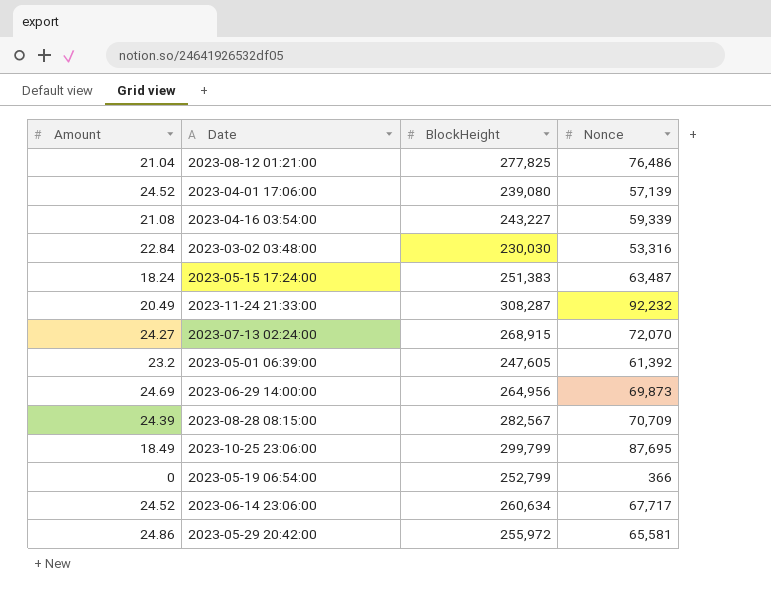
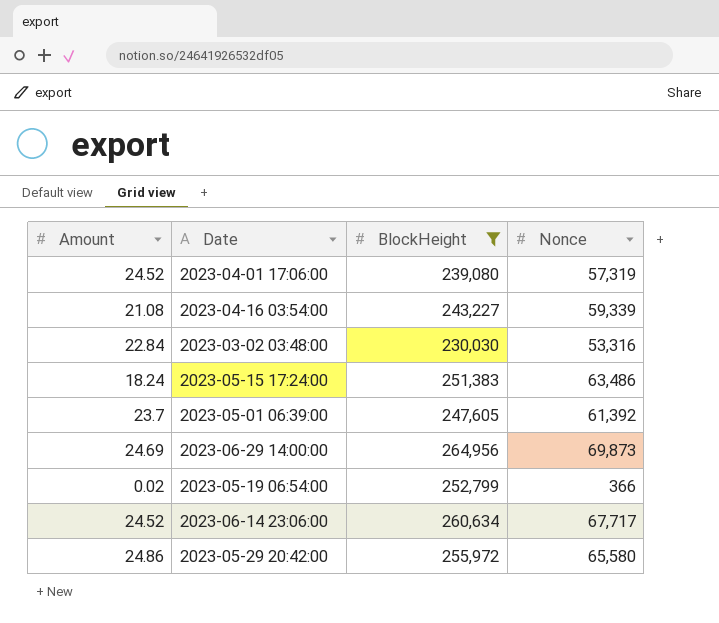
filter: none -> BlockHeight <= 264,956
2023-04-01 17:06:00 | Nonce: 57,139 -> 57,319
2023-05-15 17:24:00 | Nonce: 63,487 -> 63,486
2023-05-01 06:39:00 | Amount: 23.2 -> 23.7
2023-05-19 06:54:00 | Amount: 0 -> 0.02
2023-05-29 20:42:00 | Nonce: 65,581 -> 65,580

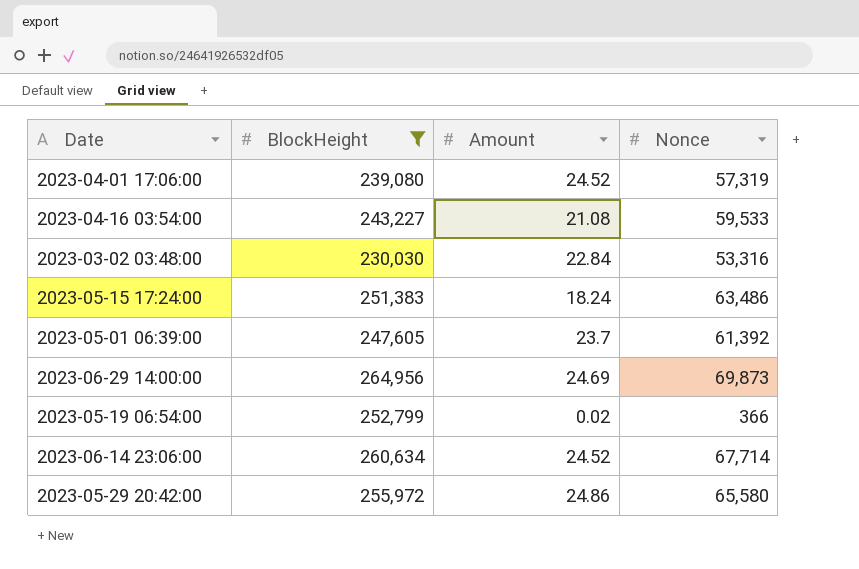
column Amount | position: 1 -> 3
2023-04-16 03:54:00 | Nonce: 59,339 -> 59,533
2023-06-14 23:06:00 | Nonce: 67,717 -> 67,714

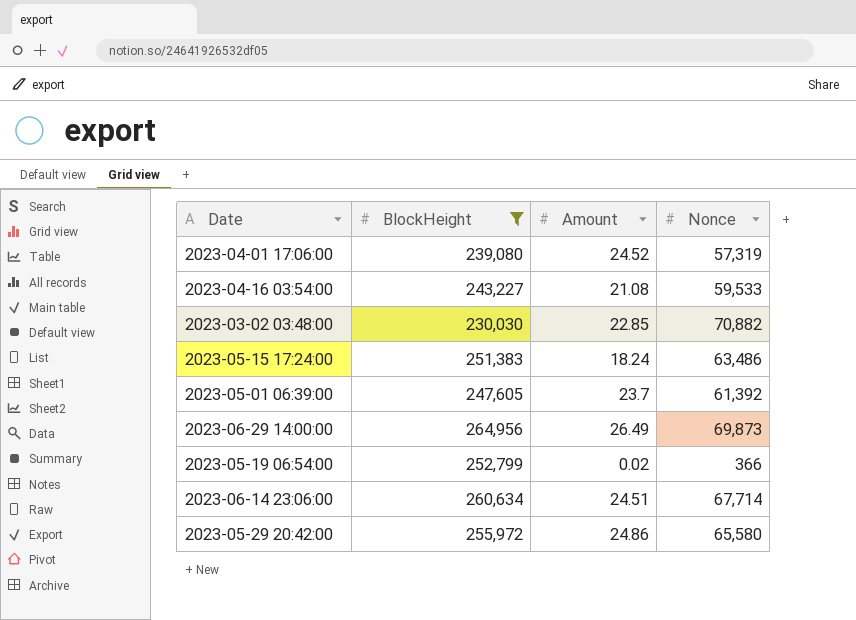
2023-03-02 03:48:00 | Amount: 22.84 -> 22.85
2023-03-02 03:48:00 | Nonce: 53,316 -> 70,882
2023-06-29 14:00:00 | Amount: 24.69 -> 26.49
2023-06-14 23:06:00 | Amount: 24.52 -> 24.51

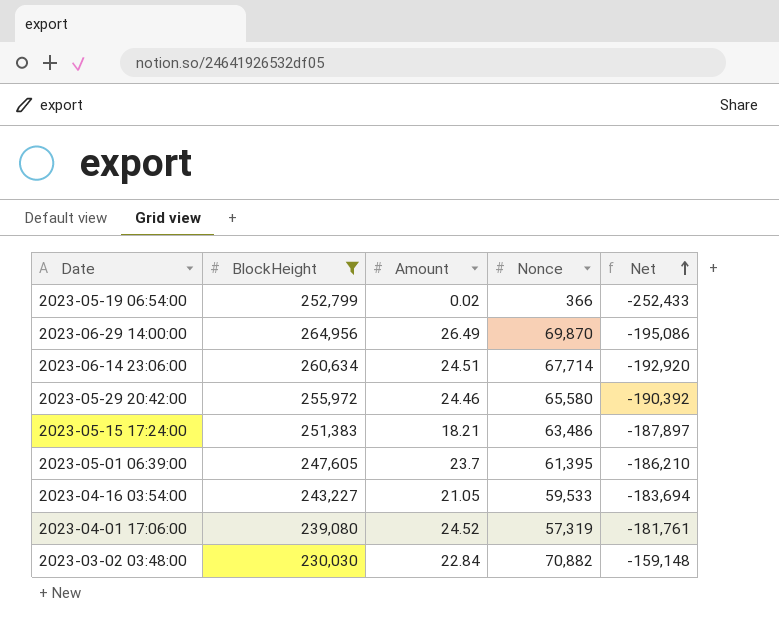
row order: none -> Net ascending
column Net | formula: none -> [Nonce] - [BlockHeight]
2023-06-29 14:00:00 | Nonce: 69,873 -> 69,870
2023-05-29 20:42:00 | Amount: 24.86 -> 24.46
2023-05-15 17:24:00 | Amount: 18.24 -> 18.21
2023-05-01 06:39:00 | Nonce: 61,392 -> 61,395
2023-04-16 03:54:00 | Amount: 21.08 -> 21.05
2023-03-02 03:48:00 | Amount: 22.85 -> 22.84

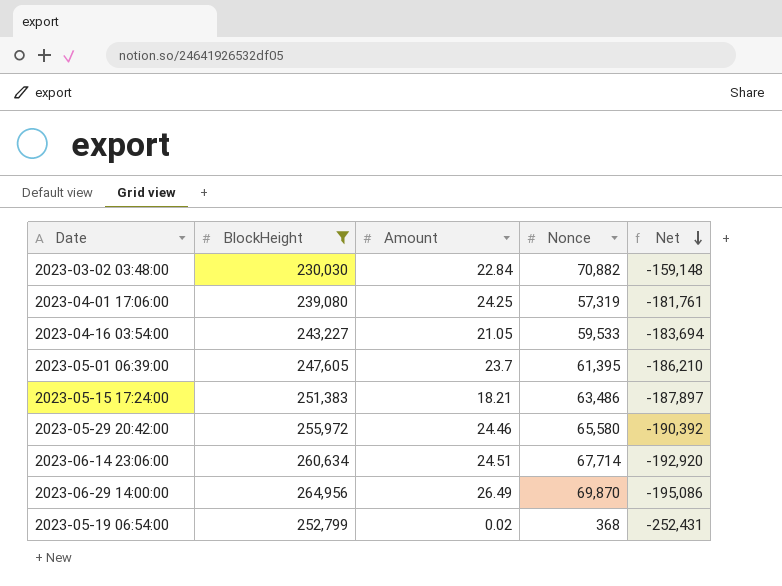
row order: Net ascending -> Net descending
2023-04-01 17:06:00 | Amount: 24.52 -> 24.25
2023-05-19 06:54:00 | Nonce: 366 -> 368
2023-05-19 06:54:00 | Net: -252,433 -> -252,431

